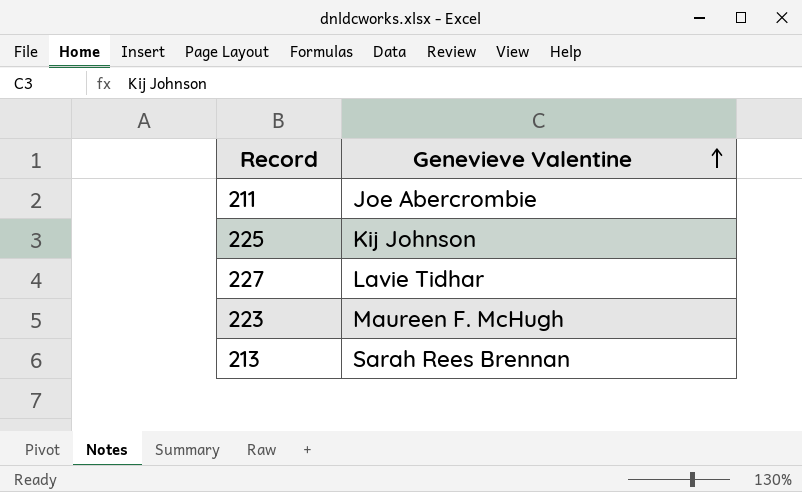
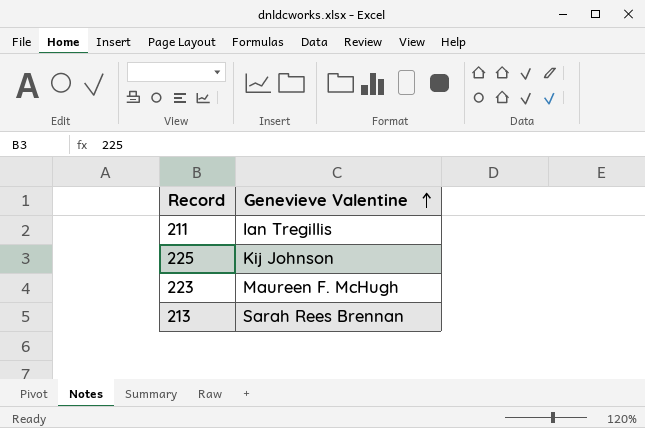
row 227: Lavie Tidhar -> none
211 | Genevieve Valentine: Joe Abercrombie -> Ian Tregillis

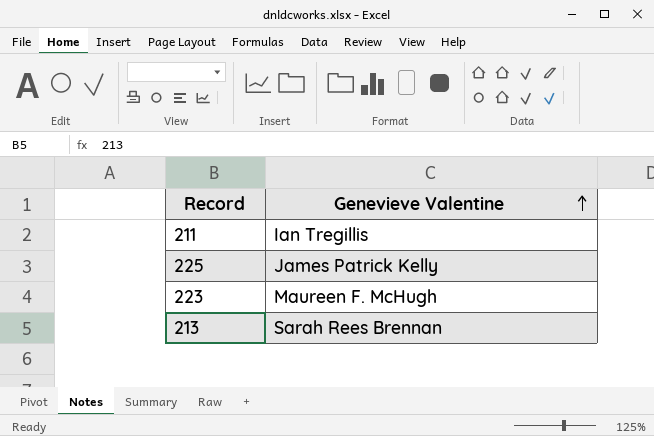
225 | Genevieve Valentine: Kij Johnson -> James Patrick Kelly

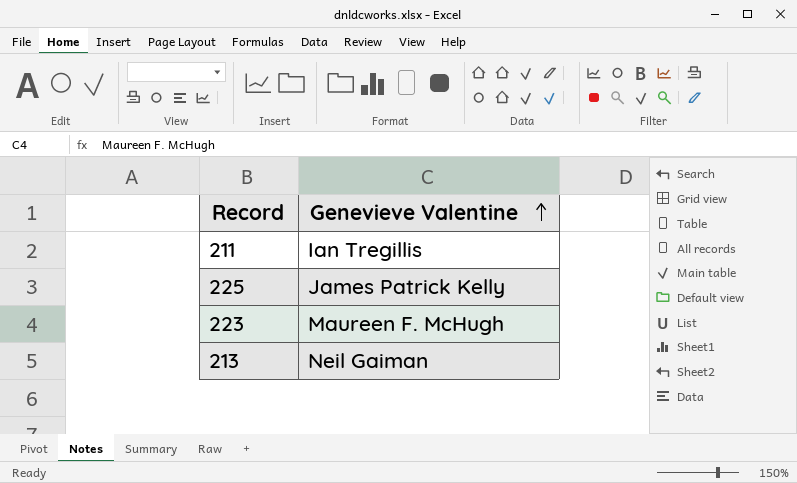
213 | Genevieve Valentine: Sarah Rees Brennan -> Neil Gaiman

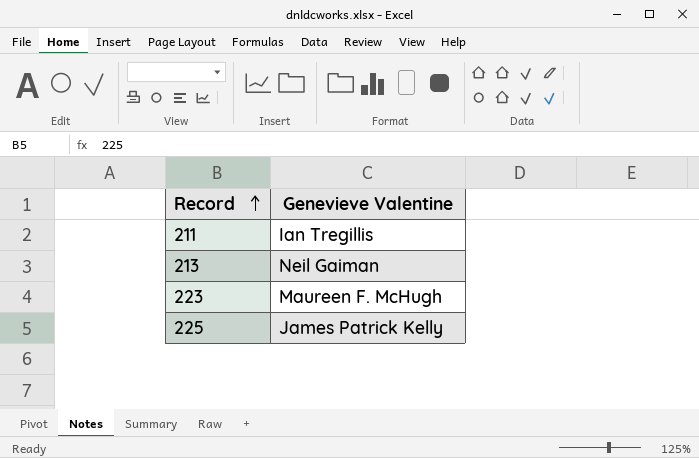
row order: Genevieve Valentine ascending -> Record ascending

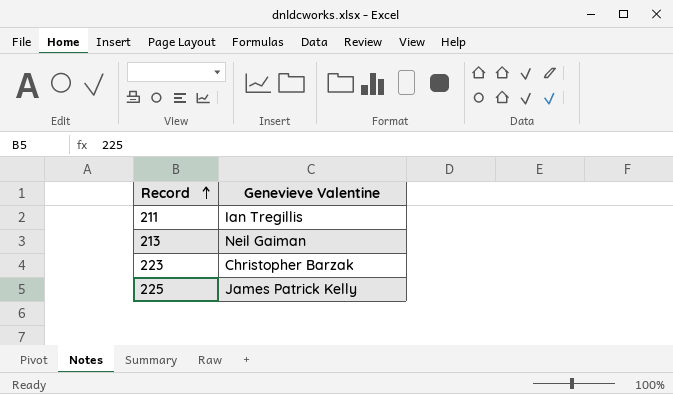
223 | Genevieve Valentine: Maureen F. McHugh -> Christopher Barzak

